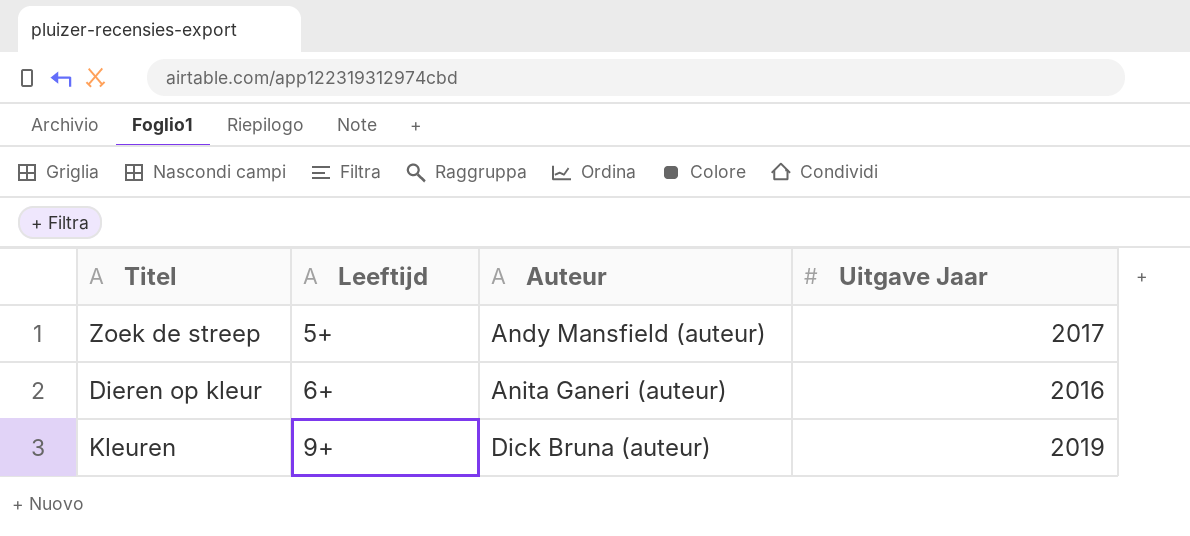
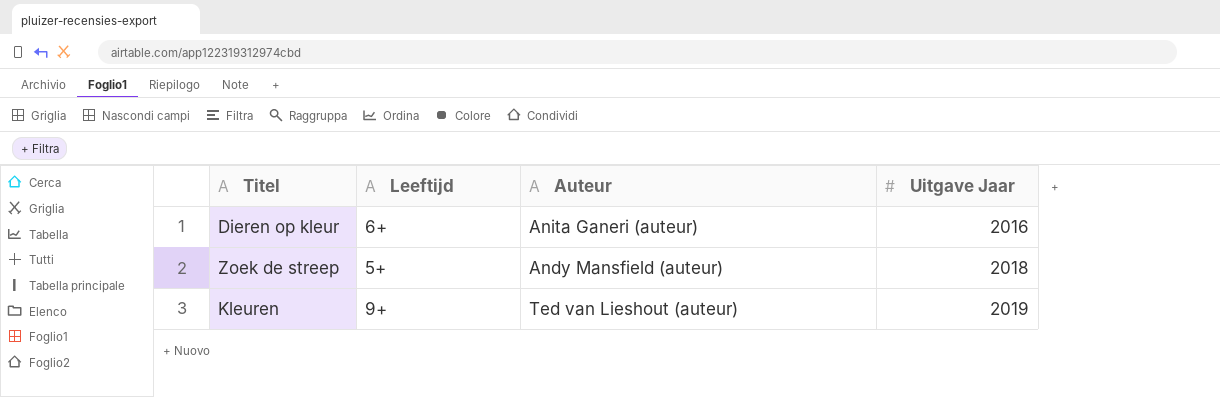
row order: Leeftijd ascending -> Uitgave Jaar ascending
Zoek de streep | Uitgave Jaar: 2017 -> 2018
Kleuren | Auteur: Dick Bruna (auteur) -> Ted van Lieshout (auteur)

